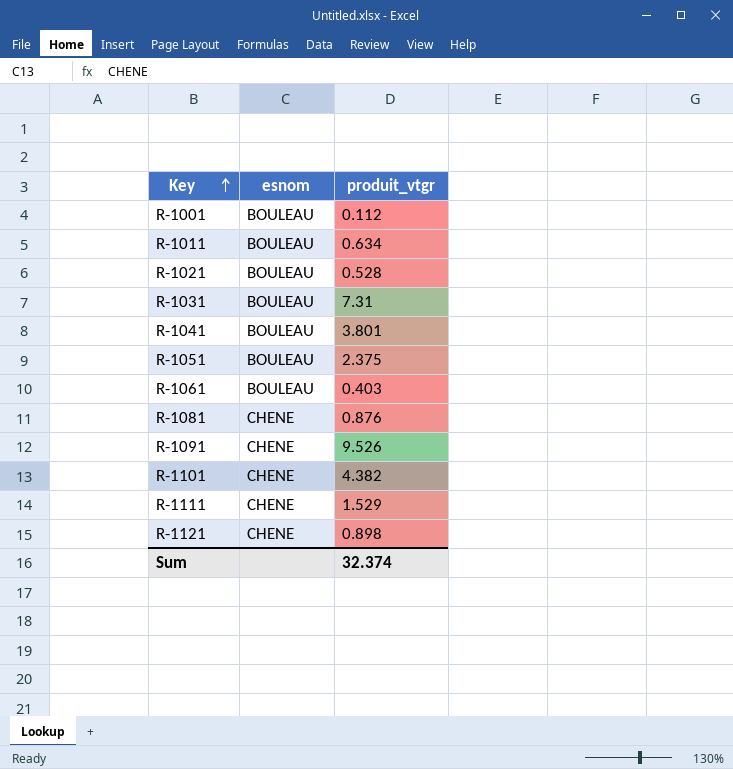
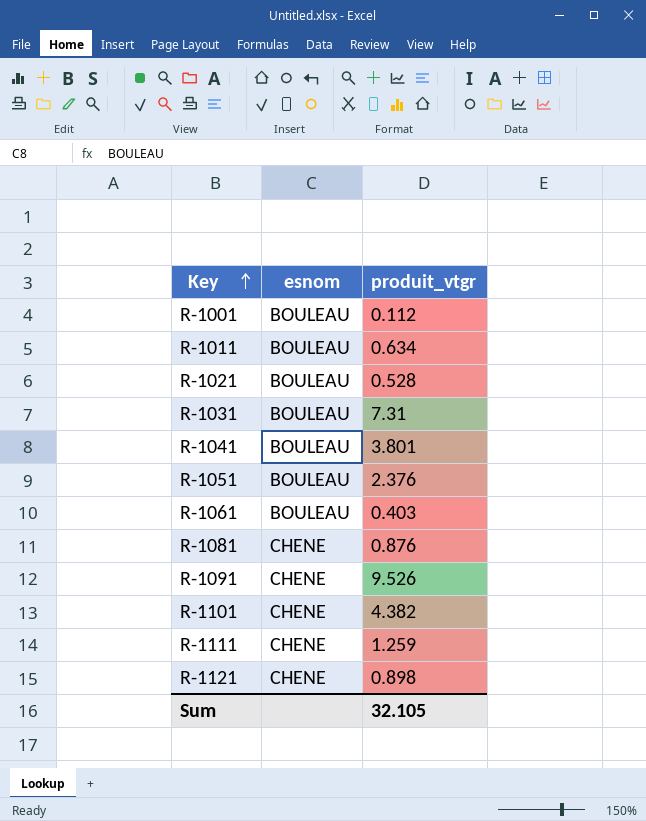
R-1051 | produit_vtgr: 2.375 -> 2.376
R-1111 | produit_vtgr: 1.529 -> 1.259
Sum | produit_vtgr: 32.374 -> 32.105

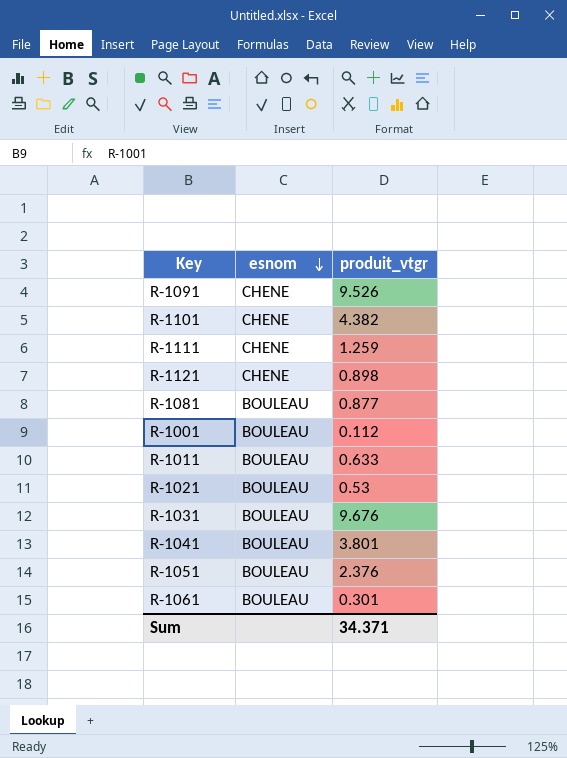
row order: Key ascending -> esnom descending
R-1081 | esnom: CHENE -> BOULEAU
R-1081 | produit_vtgr: 0.876 -> 0.877
R-1011 | produit_vtgr: 0.634 -> 0.633
R-1021 | produit_vtgr: 0.528 -> 0.53
R-1031 | produit_vtgr: 7.31 -> 9.676
R-1061 | produit_vtgr: 0.403 -> 0.301
Sum | produit_vtgr: 32.105 -> 34.371

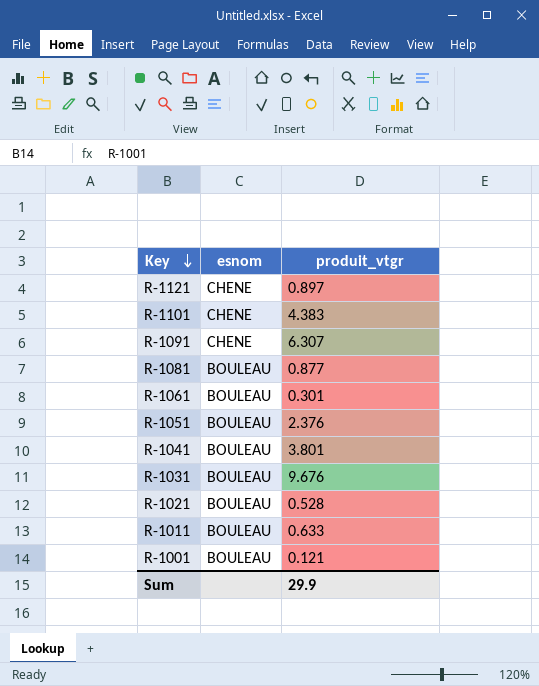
row order: esnom descending -> Key descending
row R-1111: CHENE | 1.259 -> none
R-1121 | produit_vtgr: 0.898 -> 0.897
R-1101 | produit_vtgr: 4.382 -> 4.383
R-1091 | produit_vtgr: 9.526 -> 6.307
R-1021 | produit_vtgr: 0.53 -> 0.528
R-1001 | produit_vtgr: 0.112 -> 0.121
Sum | produit_vtgr: 34.371 -> 29.9

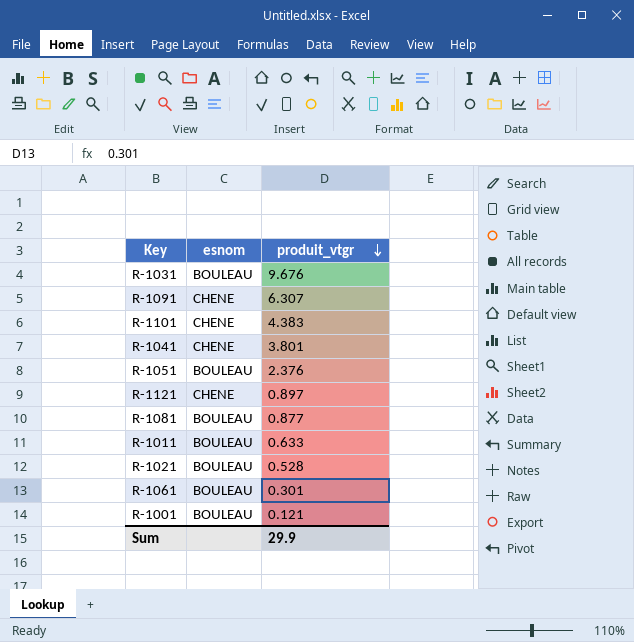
row order: Key descending -> produit_vtgr descending
R-1041 | esnom: BOULEAU -> CHENE

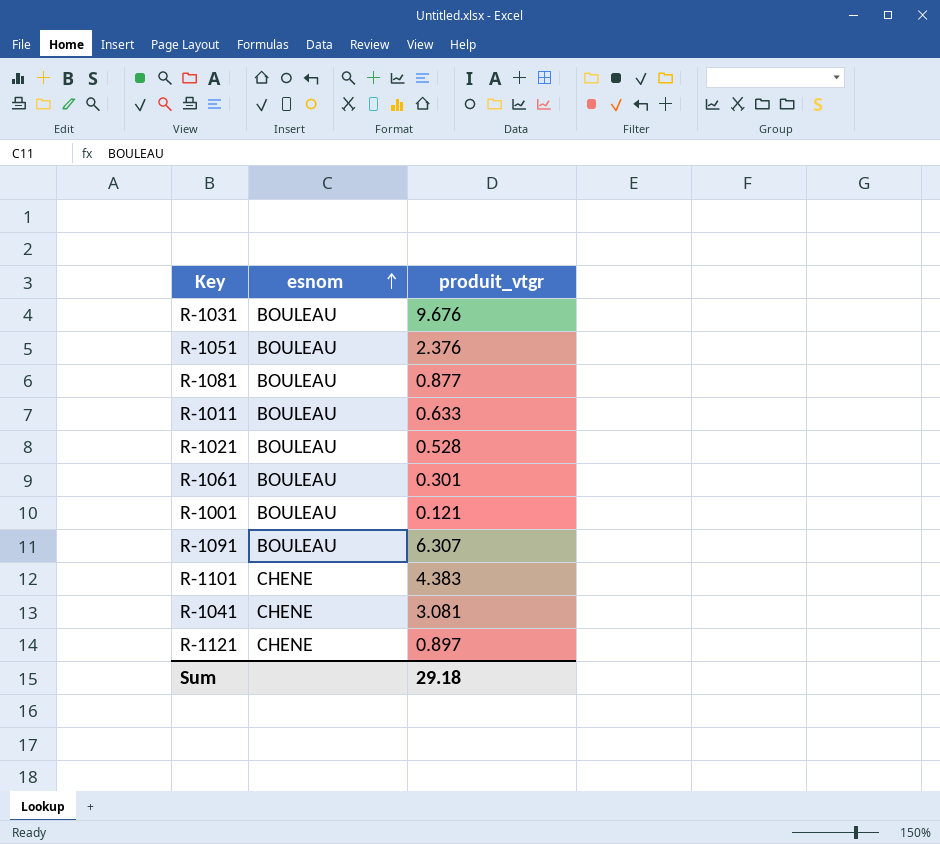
row order: produit_vtgr descending -> esnom ascending
R-1091 | esnom: CHENE -> BOULEAU
R-1041 | produit_vtgr: 3.801 -> 3.081
Sum | produit_vtgr: 29.9 -> 29.18

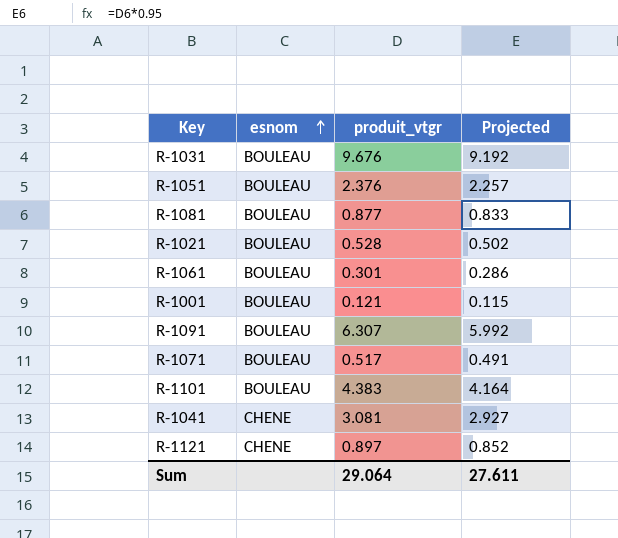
column Projected | formula: none -> [produit_vtgr] * 0.95
row R-1011: BOULEAU | 0.633 -> none
row R-1071: none -> BOULEAU | 0.517 | 0.491
R-1101 | esnom: CHENE -> BOULEAU
Sum | produit_vtgr: 29.18 -> 29.064

